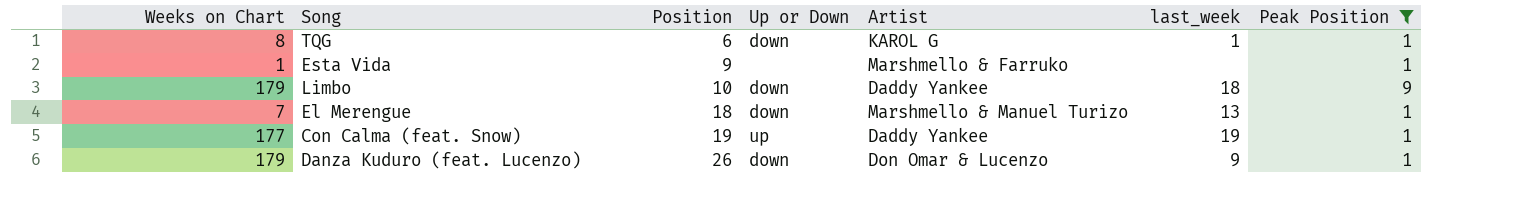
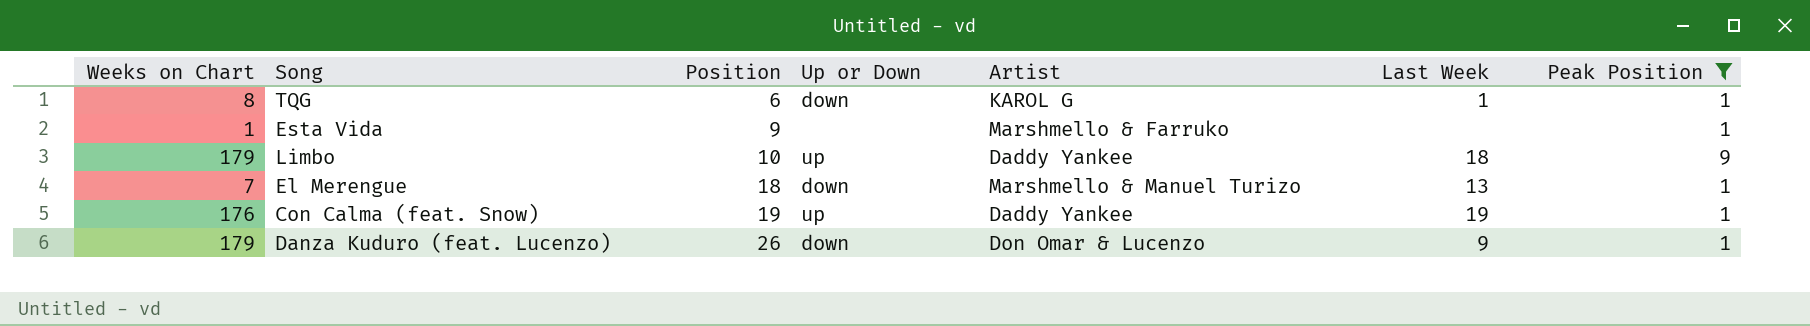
column name: last_week -> Last Week
Limbo | Up or Down: down -> up
Con Calma (feat. Snow) | Weeks on Chart: 177 -> 176

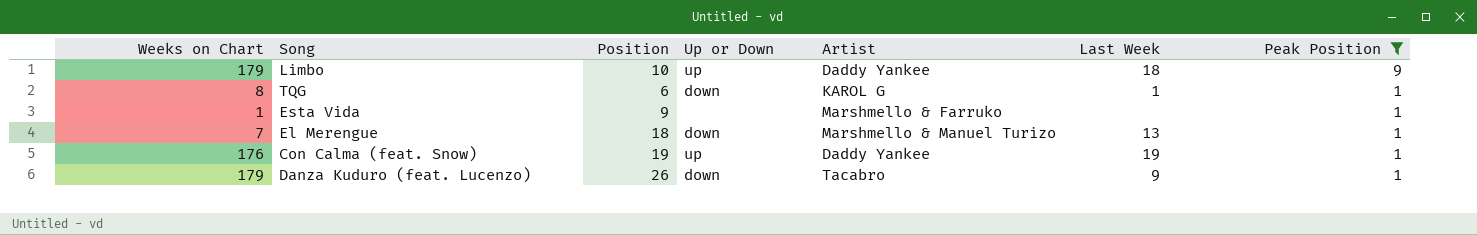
row order: Position ascending -> Peak Position descending
Danza Kuduro (feat. Lucenzo) | Artist: Don Omar & Lucenzo -> Tacabro

